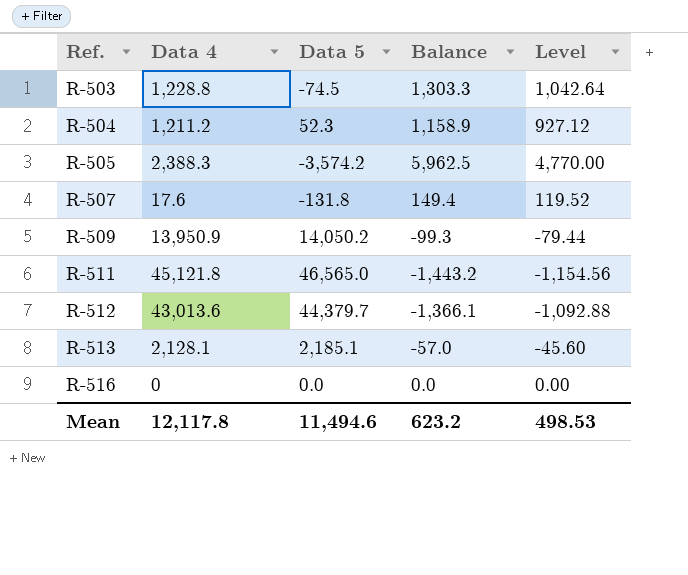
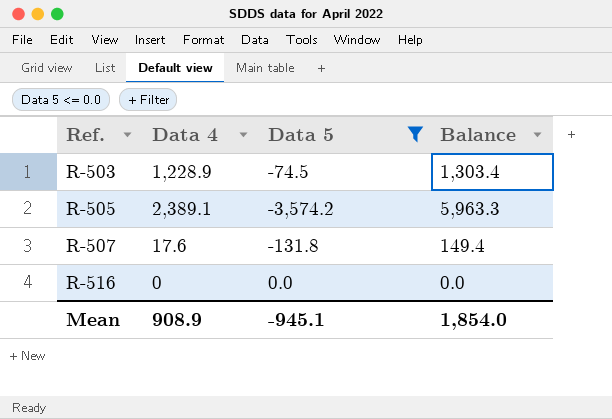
filter: none -> Data 5 <= 0.0
column Level | formula: [Balance] * 0.8 -> none
R-503 | Data 4: 1,228.8 -> 1,228.9
R-503 | Balance: 1,303.3 -> 1,303.4
R-505 | Data 4: 2,388.3 -> 2,389.1
R-505 | Balance: 5,962.5 -> 5,963.3
Mean | Data 4: 12,117.8 -> 908.9
Mean | Data 5: 11,494.6 -> -945.1
Mean | Balance: 623.2 -> 1,854.0

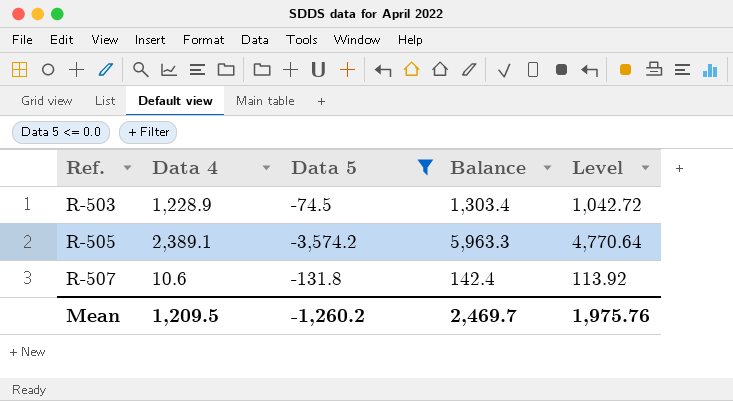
column Level | formula: none -> [Balance] * 0.8
row R-516: 0 | 0.0 | 0.0 -> none
R-507 | Data 4: 17.6 -> 10.6
R-507 | Balance: 149.4 -> 142.4
Mean | Data 4: 908.9 -> 1,209.5
Mean | Data 5: -945.1 -> -1,260.2
Mean | Balance: 1,854.0 -> 2,469.7

